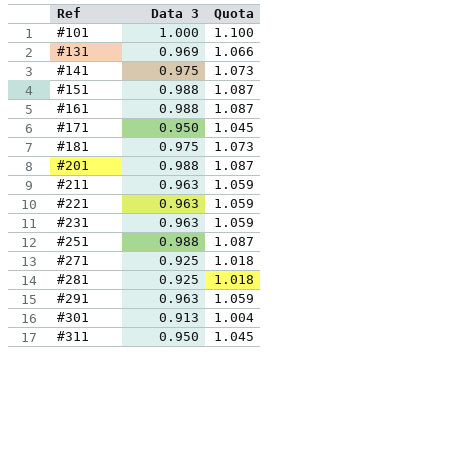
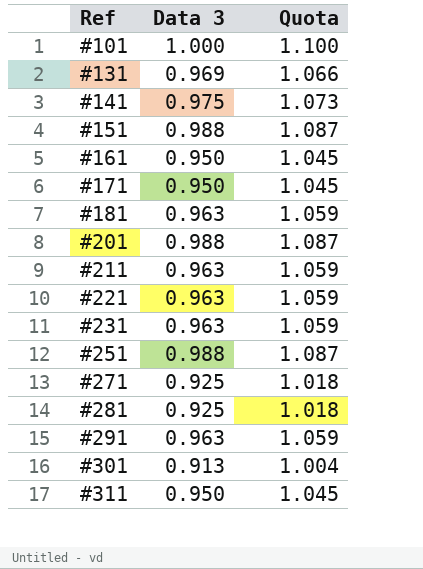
#161 | Data 3: 0.988 -> 0.950
#161 | Quota: 1.087 -> 1.045
#181 | Data 3: 0.975 -> 0.963
#181 | Quota: 1.073 -> 1.059

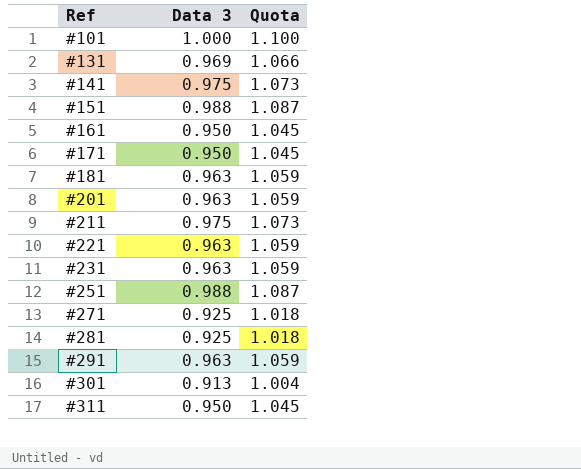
#201 | Data 3: 0.988 -> 0.963
#201 | Quota: 1.087 -> 1.059
#211 | Data 3: 0.963 -> 0.975
#211 | Quota: 1.059 -> 1.073

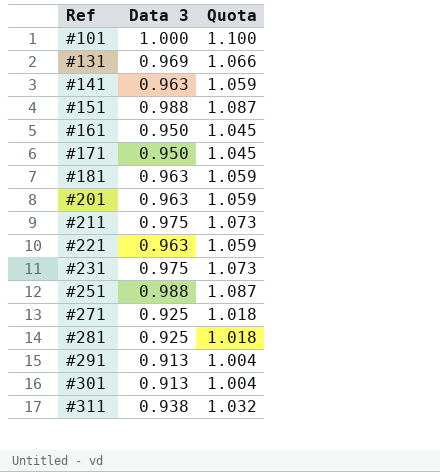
#141 | Data 3: 0.975 -> 0.963
#141 | Quota: 1.073 -> 1.059
#231 | Data 3: 0.963 -> 0.975
#231 | Quota: 1.059 -> 1.073
#291 | Data 3: 0.963 -> 0.913
#291 | Quota: 1.059 -> 1.004
#311 | Data 3: 0.950 -> 0.938
#311 | Quota: 1.045 -> 1.032

